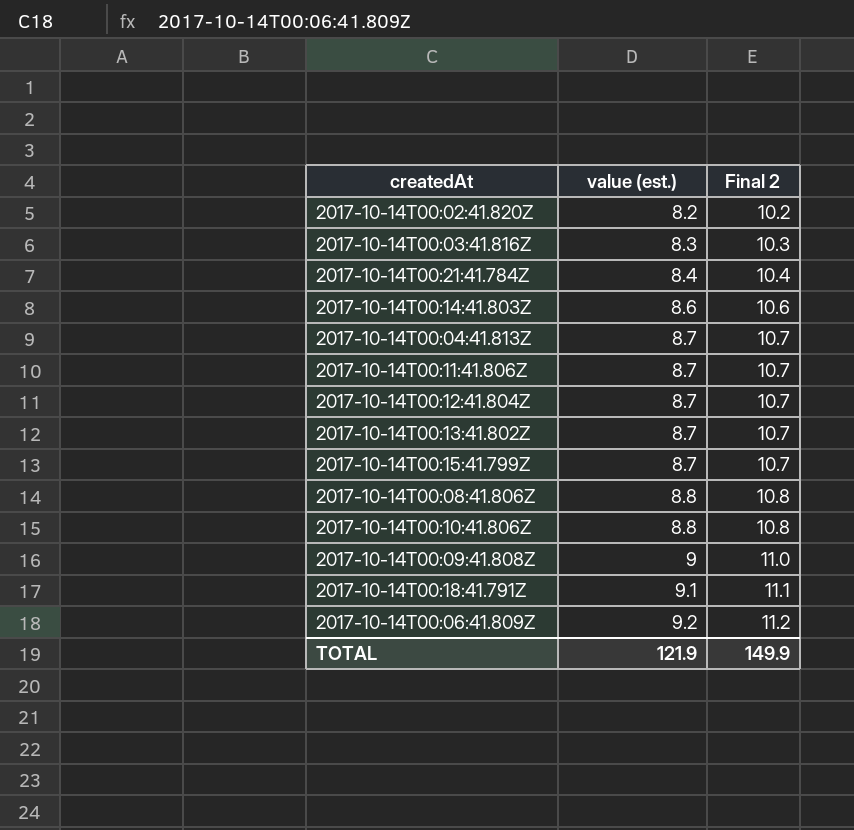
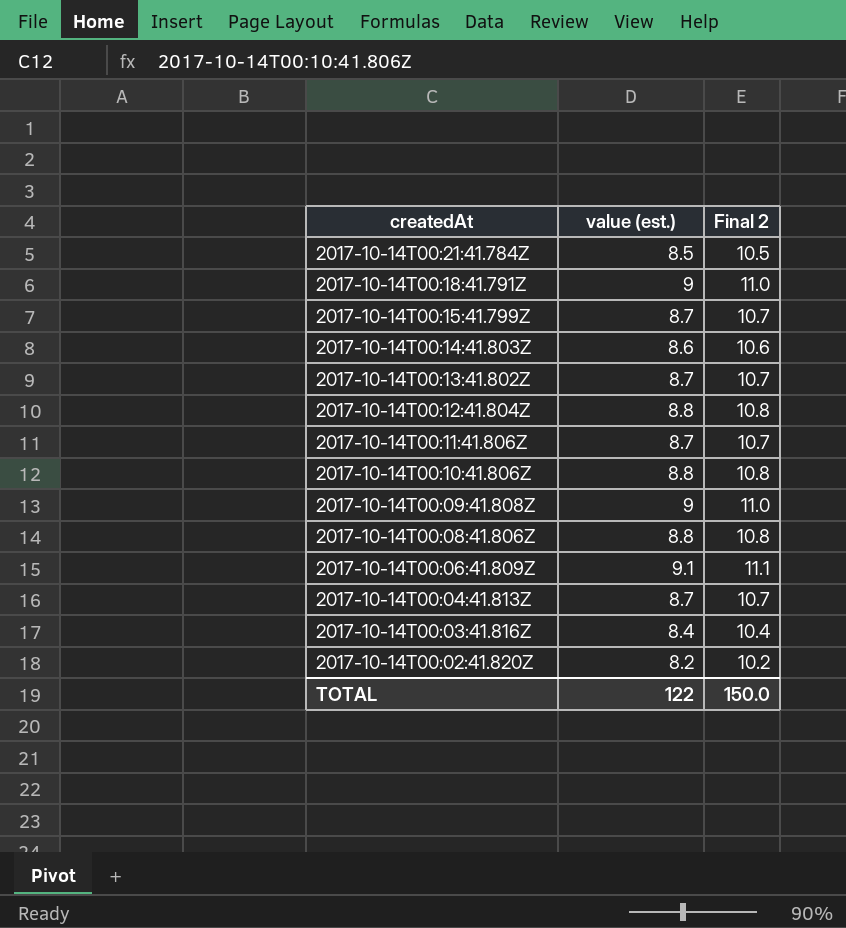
row order: value (est.) ascending -> createdAt descending
2017-10-14T00:21:41.784Z | value (est.): 8.4 -> 8.5
2017-10-14T00:21:41.784Z | Final 2: 10.4 -> 10.5
2017-10-14T00:18:41.791Z | value (est.): 9.1 -> 9
2017-10-14T00:18:41.791Z | Final 2: 11.1 -> 11.0
2017-10-14T00:12:41.804Z | value (est.): 8.7 -> 8.8
2017-10-14T00:12:41.804Z | Final 2: 10.7 -> 10.8
2017-10-14T00:06:41.809Z | value (est.): 9.2 -> 9.1
2017-10-14T00:06:41.809Z | Final 2: 11.2 -> 11.1
2017-10-14T00:03:41.816Z | value (est.): 8.3 -> 8.4
2017-10-14T00:03:41.816Z | Final 2: 10.3 -> 10.4
TOTAL | value (est.): 121.9 -> 122
TOTAL | Final 2: 149.9 -> 150.0

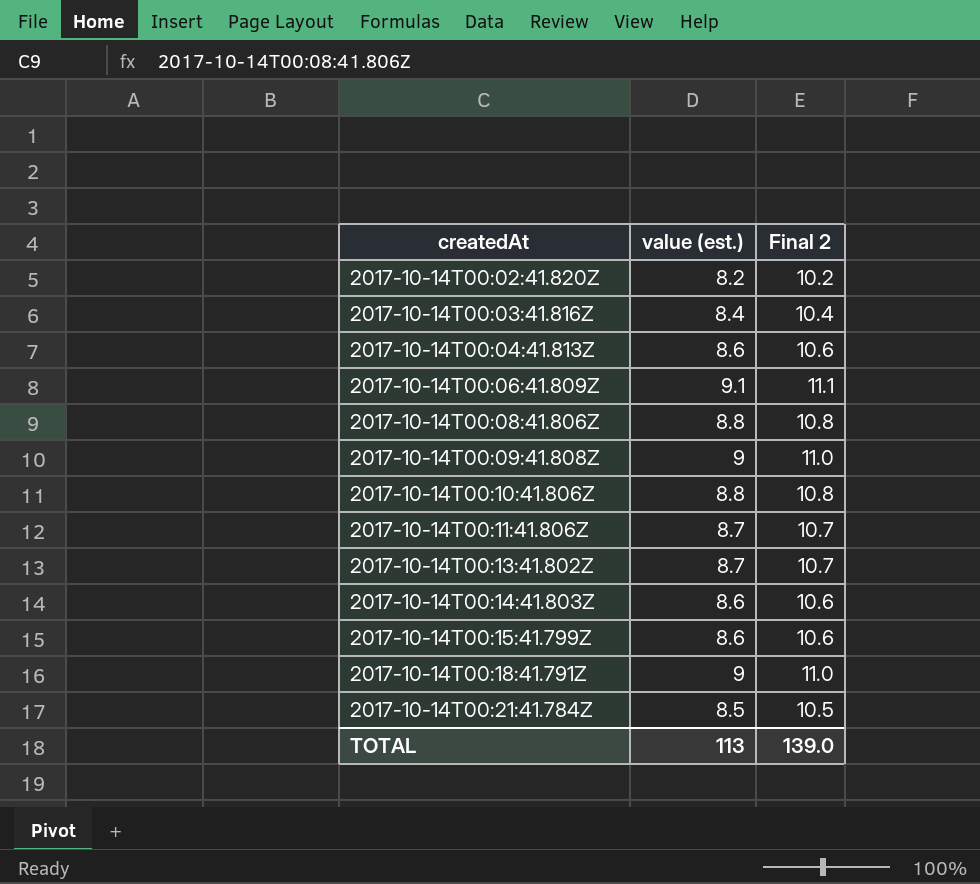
row order: createdAt descending -> createdAt ascending
row 2017-10-14T00:12:41.804Z: 8.8 | 10.8 -> none
2017-10-14T00:04:41.813Z | value (est.): 8.7 -> 8.6
2017-10-14T00:04:41.813Z | Final 2: 10.7 -> 10.6
2017-10-14T00:15:41.799Z | value (est.): 8.7 -> 8.6
2017-10-14T00:15:41.799Z | Final 2: 10.7 -> 10.6
TOTAL | value (est.): 122 -> 113
TOTAL | Final 2: 150.0 -> 139.0

